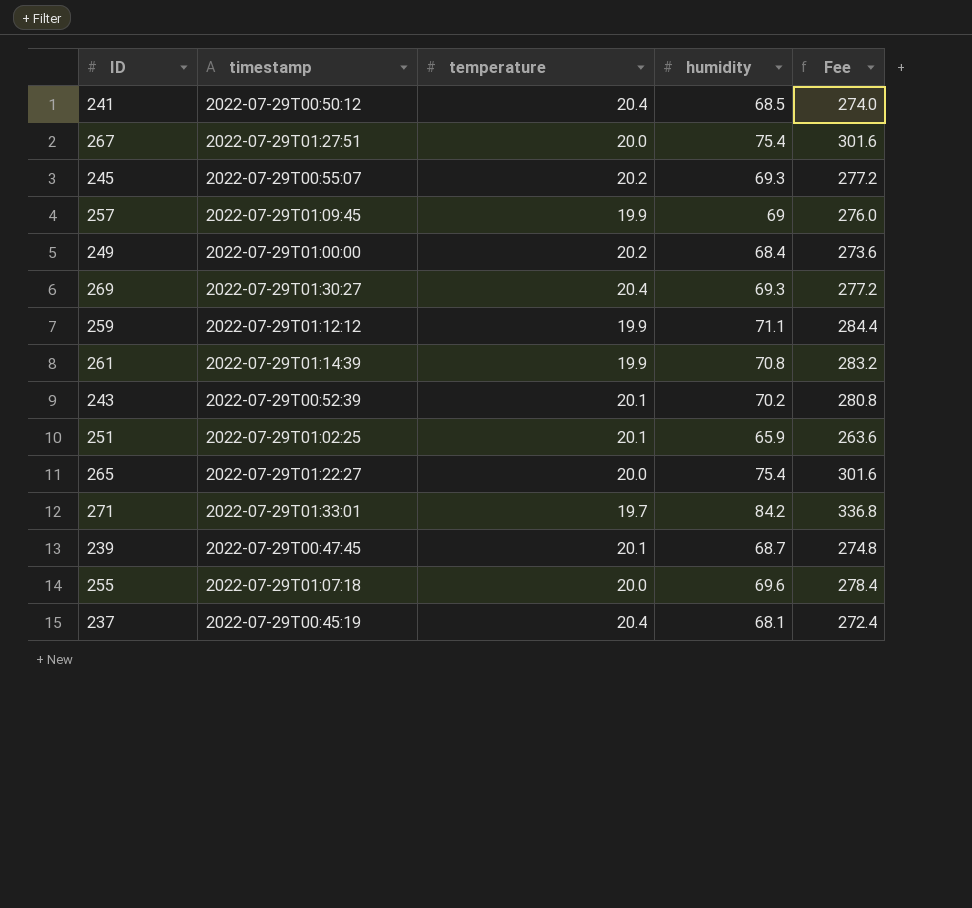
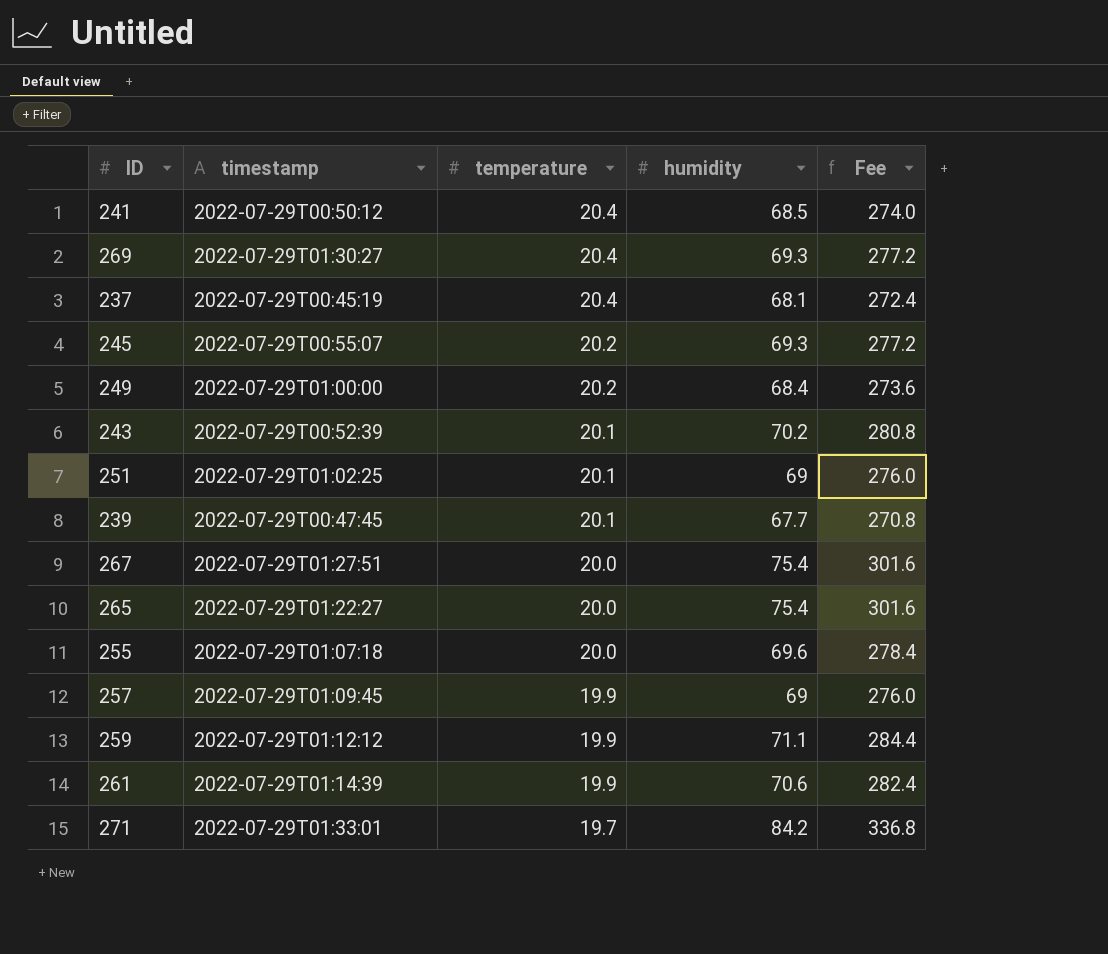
row order: none -> temperature descending
251 | humidity: 65.9 -> 69
251 | Fee: 263.6 -> 276.0
239 | humidity: 68.7 -> 67.7
239 | Fee: 274.8 -> 270.8
261 | humidity: 70.8 -> 70.6
261 | Fee: 283.2 -> 282.4

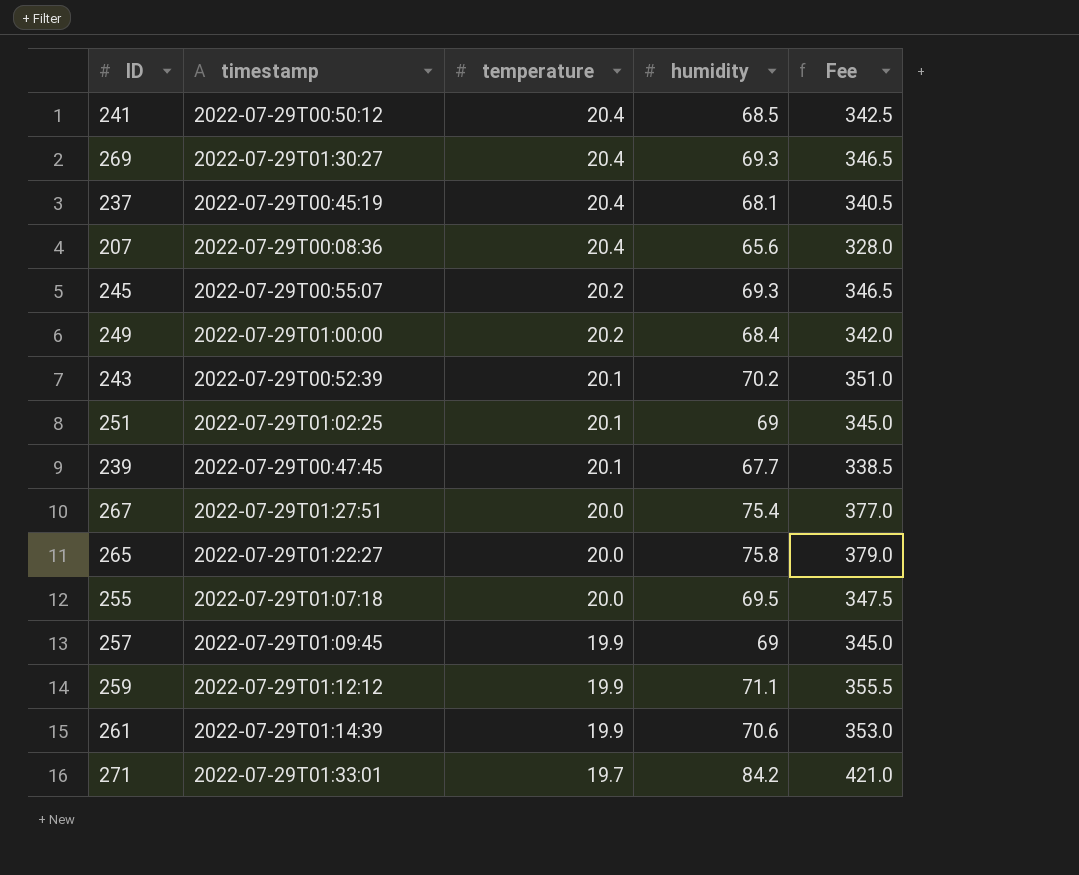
column Fee | formula: [humidity] * 4 -> [humidity] * 5
row 207: none -> 2022-07-29T00:08:36 | 20.4 | 65.6 | 328.0
265 | humidity: 75.4 -> 75.8
255 | humidity: 69.6 -> 69.5

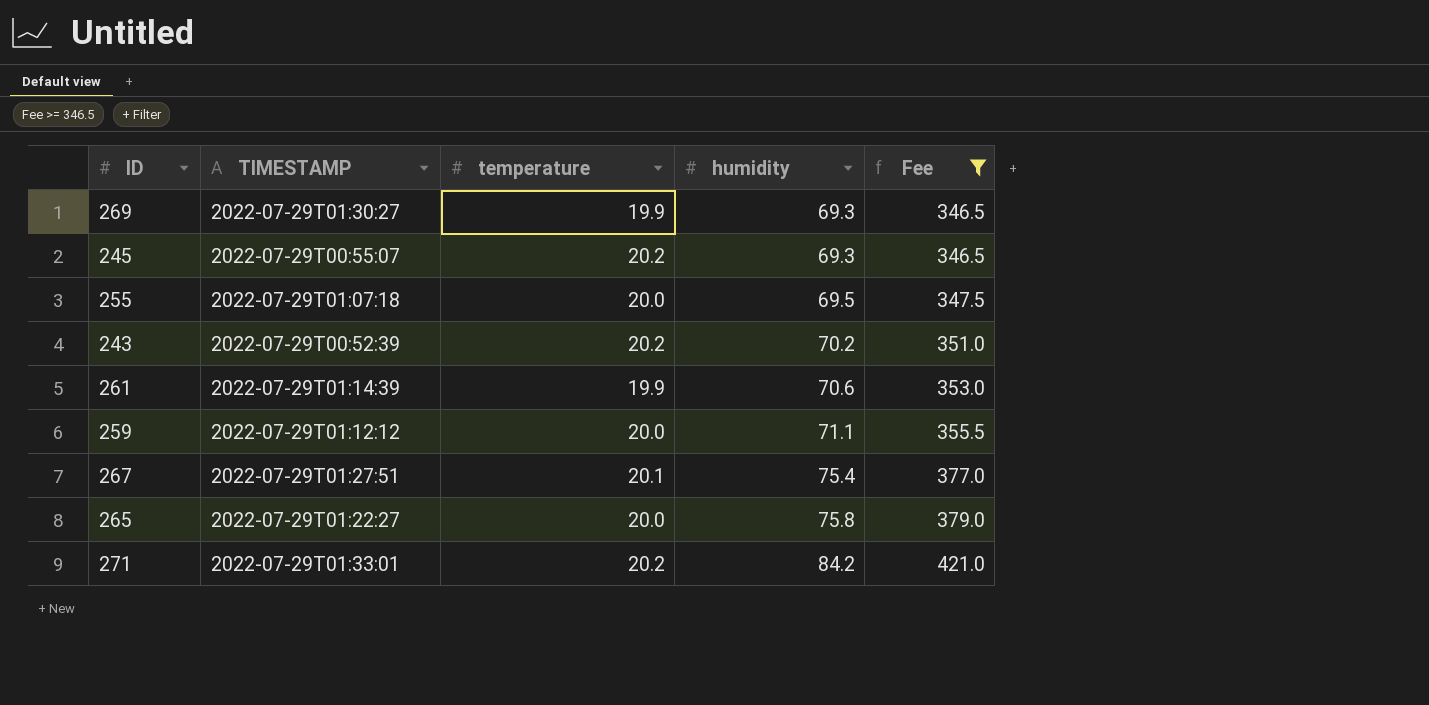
filter: none -> Fee >= 346.5
row order: temperature descending -> humidity ascending
column name: timestamp -> TIMESTAMP
269 | temperature: 20.4 -> 19.9
243 | temperature: 20.1 -> 20.2
259 | temperature: 19.9 -> 20.0
267 | temperature: 20.0 -> 20.1
271 | temperature: 19.7 -> 20.2

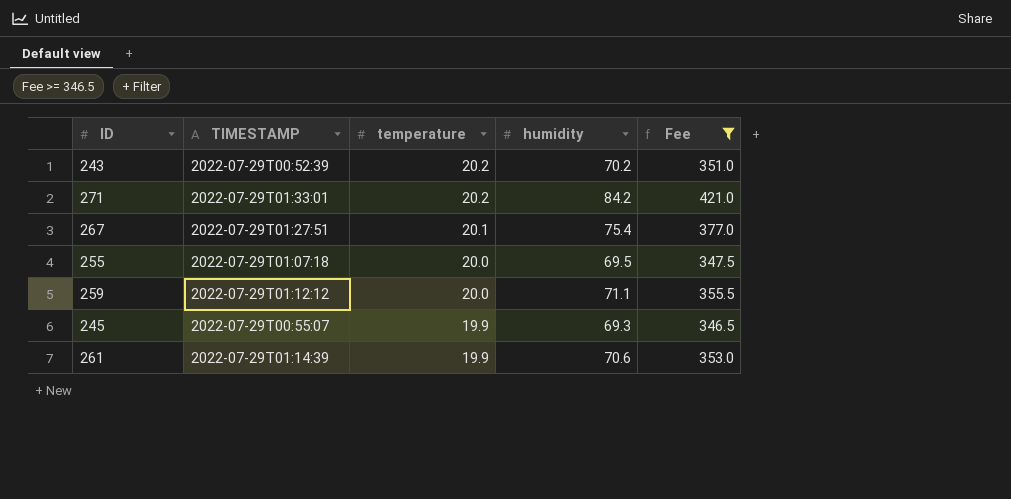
row order: humidity ascending -> temperature descending
row 269: 2022-07-29T01:30:27 | 19.9 | 69.3 | 346.5 -> none
row 265: 2022-07-29T01:22:27 | 20.0 | 75.8 | 379.0 -> none
245 | temperature: 20.2 -> 19.9

